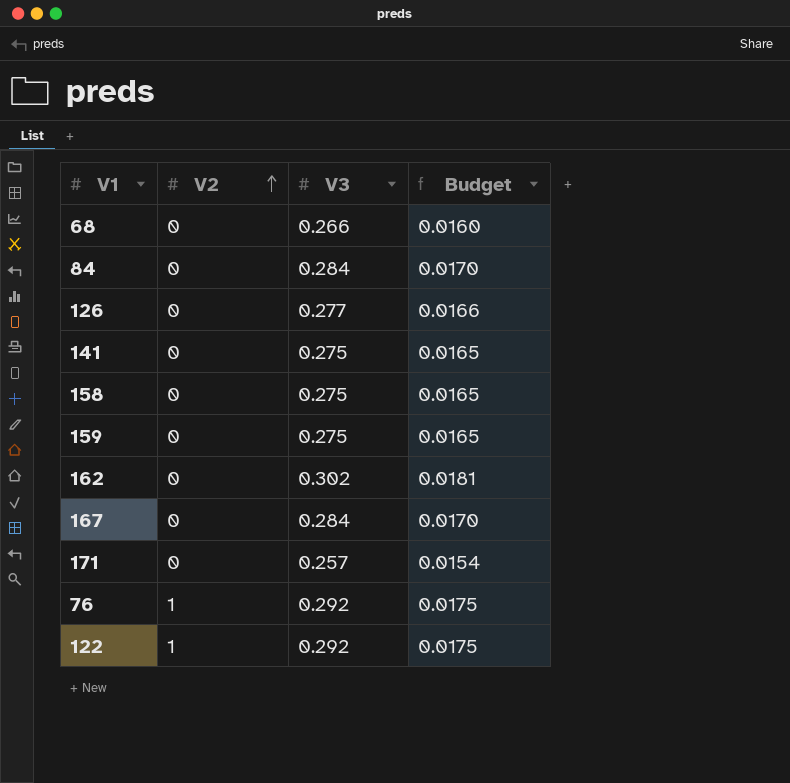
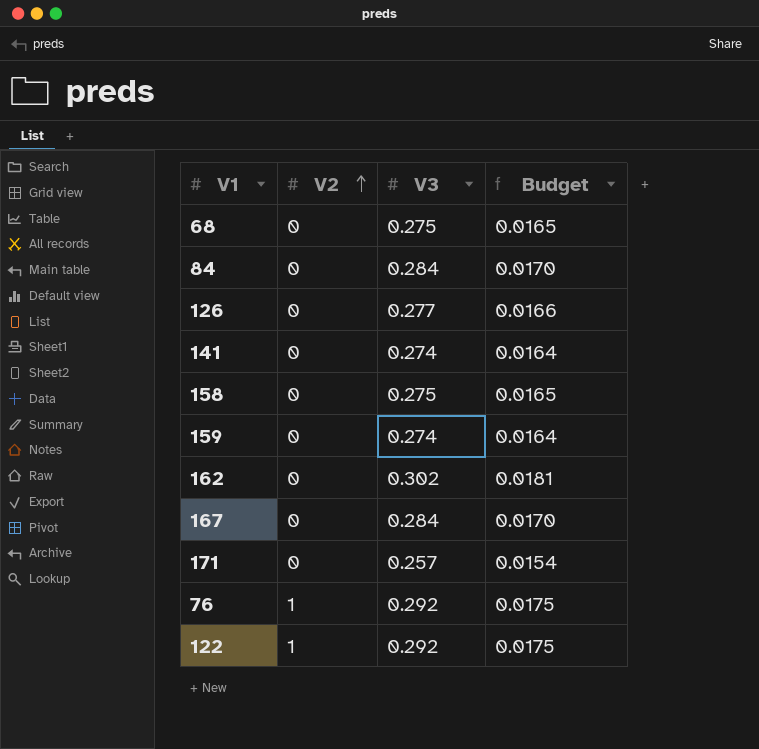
68 | V3: 0.266 -> 0.275
68 | Budget: 0.0160 -> 0.0165
141 | V3: 0.275 -> 0.274
141 | Budget: 0.0165 -> 0.0164
159 | V3: 0.275 -> 0.274
159 | Budget: 0.0165 -> 0.0164

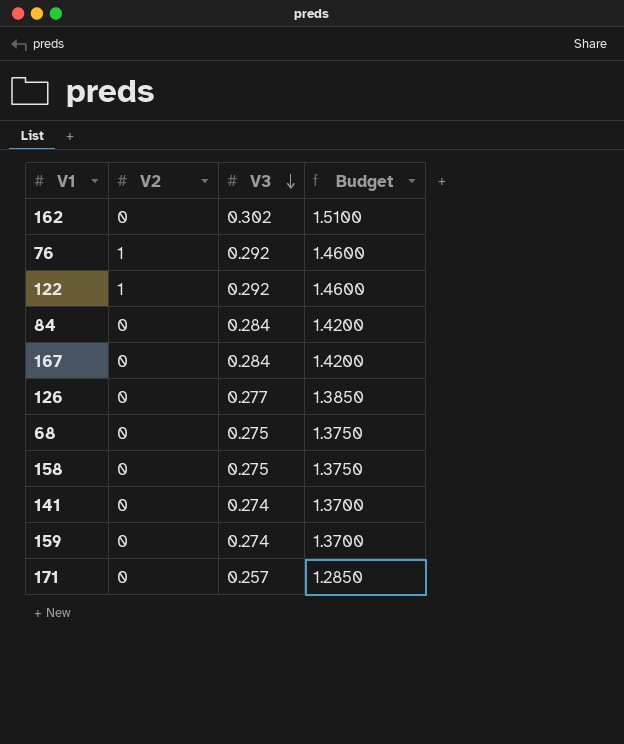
row order: V2 ascending -> V3 descending
column Budget | formula: [V3] * 0.06 -> [V3] * 5

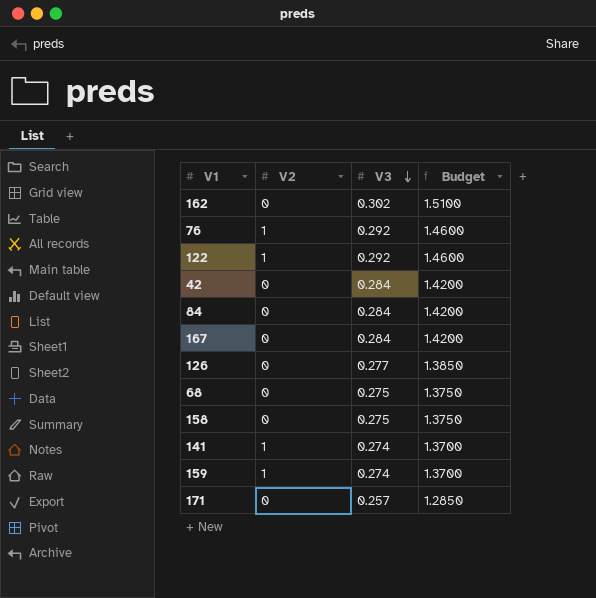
row 42: none -> 0 | 0.284 | 1.4200
141 | V2: 0 -> 1
159 | V2: 0 -> 1

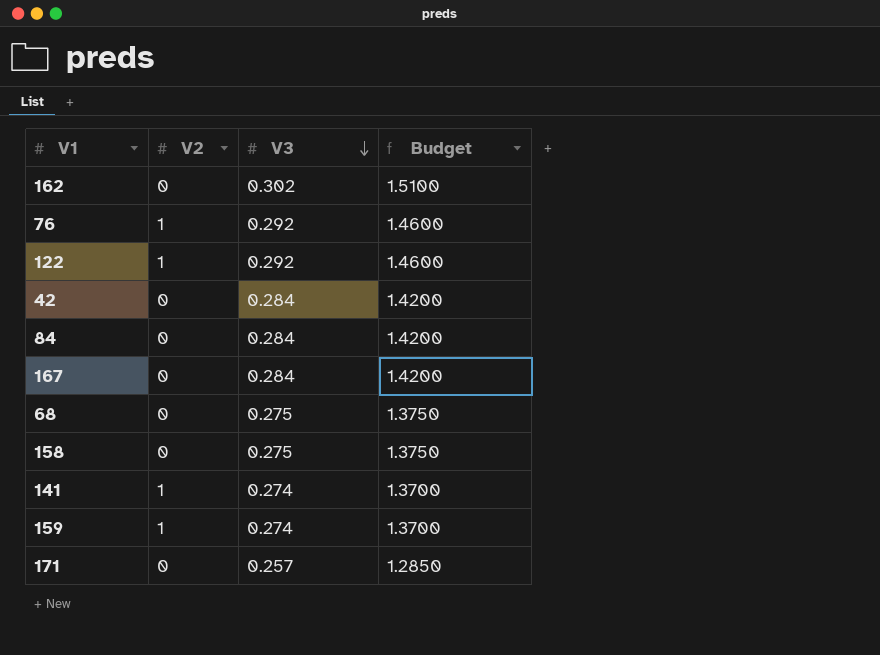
row 126: 0 | 0.277 | 1.3850 -> none

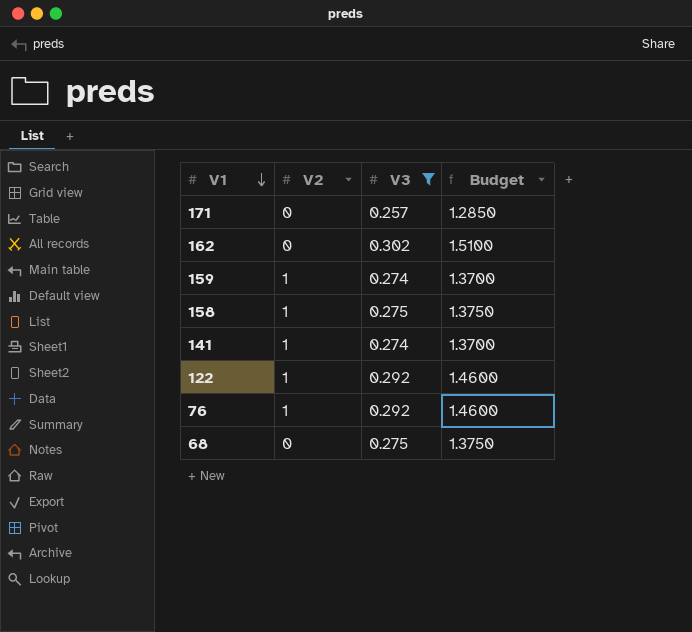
filter: none -> V3 != 0.284
row order: V3 descending -> V1 descending
158 | V2: 0 -> 1

